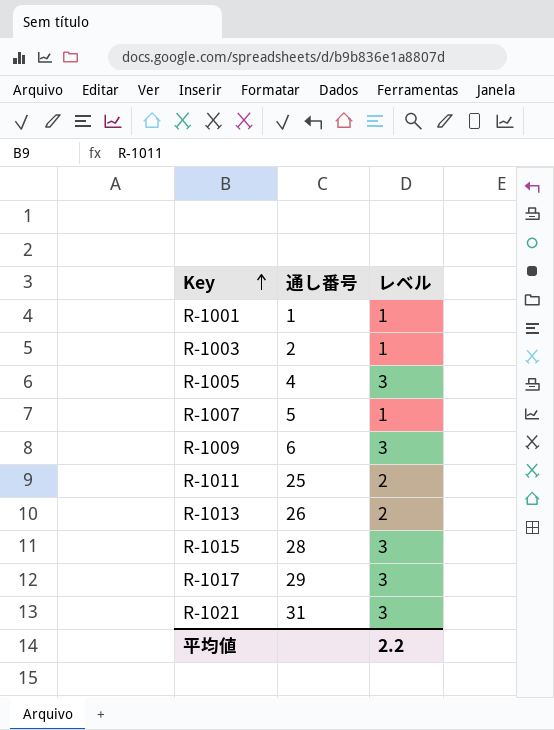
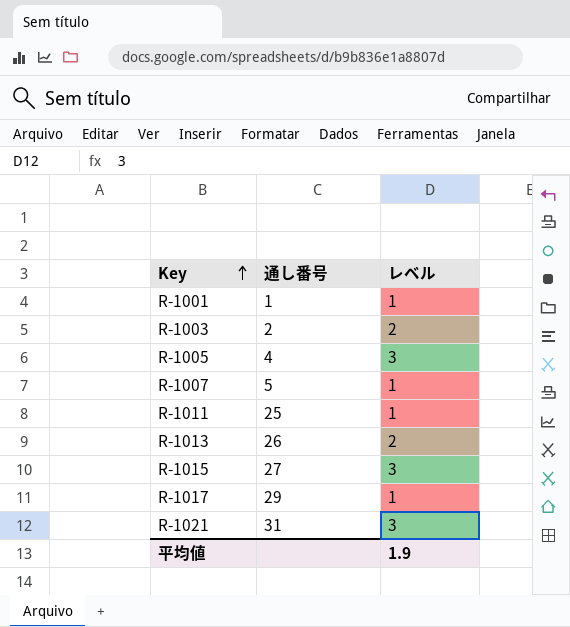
row R-1009: 6 | 3 -> none
R-1003 | レベル: 1 -> 2
R-1011 | レベル: 2 -> 1
R-1015 | 通し番号: 28 -> 27
R-1017 | レベル: 3 -> 1
平均値 | レベル: 2.2 -> 1.9

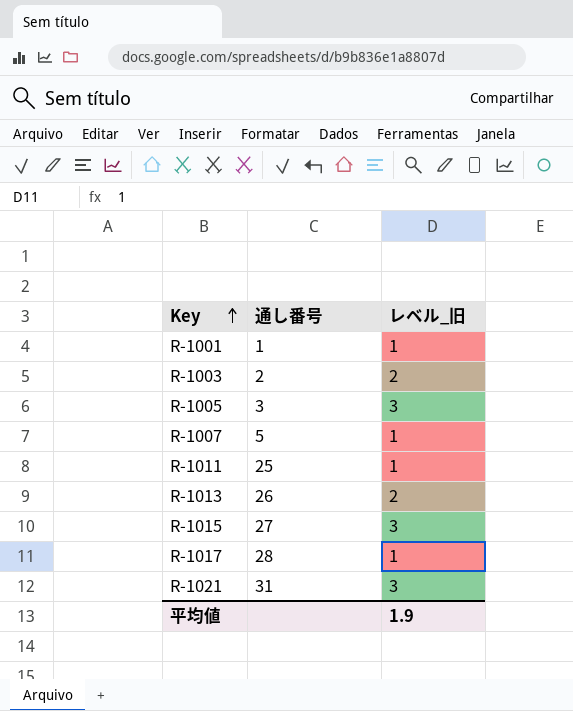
column name: レベル -> レベル_旧
R-1005 | 通し番号: 4 -> 3
R-1017 | 通し番号: 29 -> 28

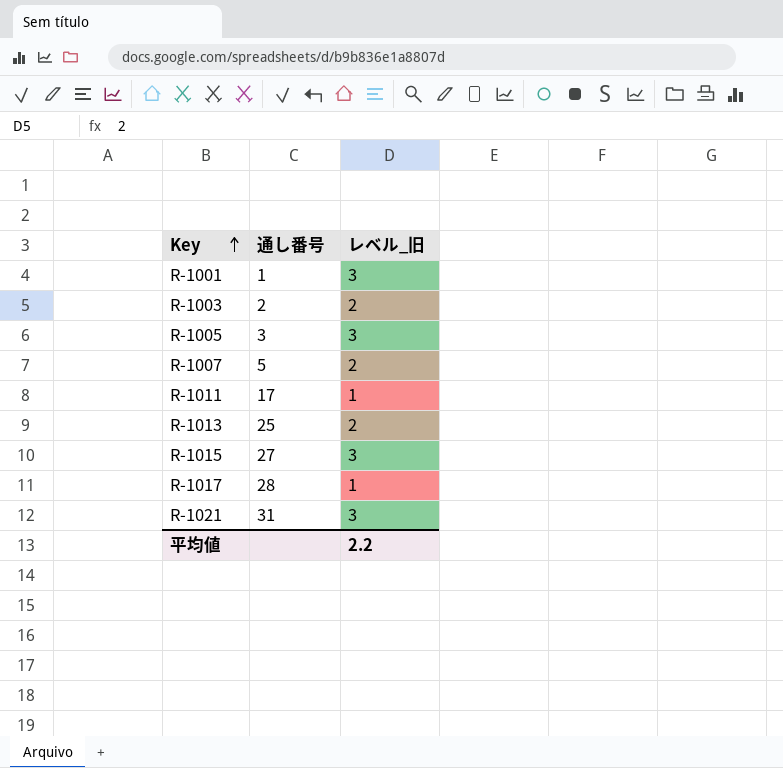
R-1001 | レベル_旧: 1 -> 3
R-1007 | レベル_旧: 1 -> 2
R-1011 | 通し番号: 25 -> 17
R-1013 | 通し番号: 26 -> 25
平均値 | レベル_旧: 1.9 -> 2.2

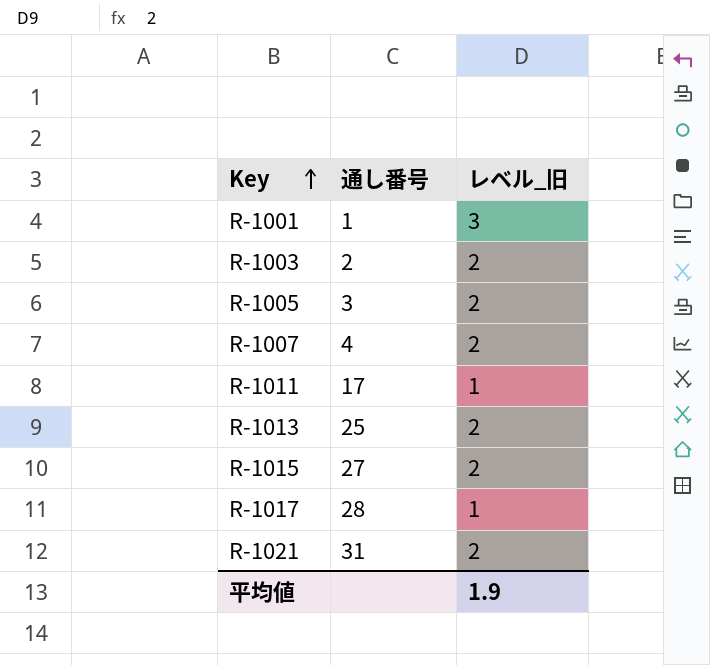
R-1005 | レベル_旧: 3 -> 2
R-1007 | 通し番号: 5 -> 4
R-1015 | レベル_旧: 3 -> 2
R-1021 | レベル_旧: 3 -> 2
平均値 | レベル_旧: 2.2 -> 1.9

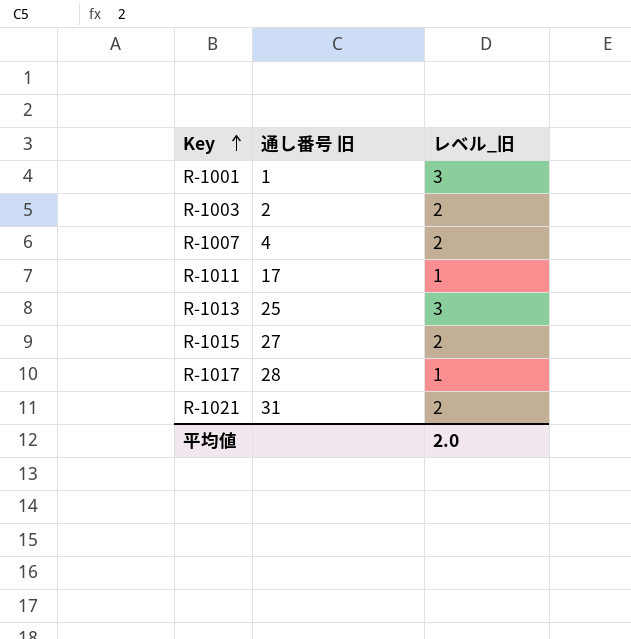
column name: 通し番号 -> 通し番号 旧
row R-1005: 3 | 2 -> none
R-1013 | レベル_旧: 2 -> 3
平均値 | レベル_旧: 1.9 -> 2.0

